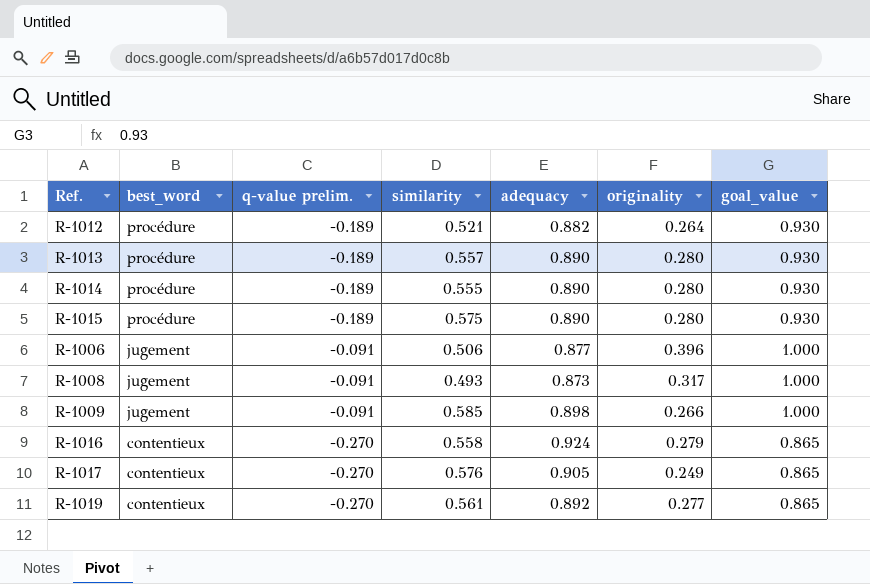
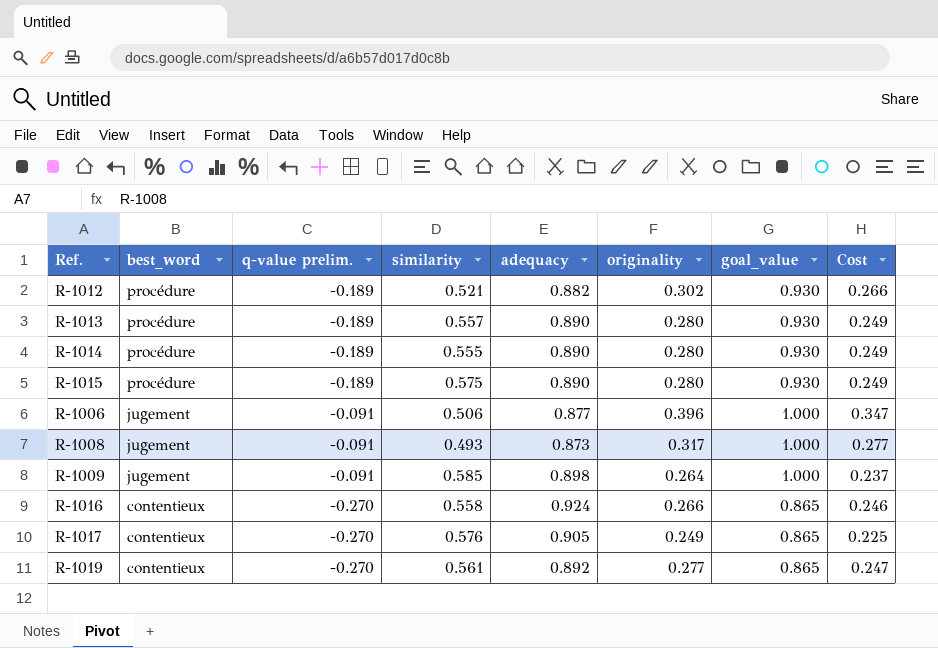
column Cost | formula: none -> [adequacy] * [originality]
R-1012 | originality: 0.264 -> 0.302
R-1009 | originality: 0.266 -> 0.264
R-1016 | originality: 0.279 -> 0.266

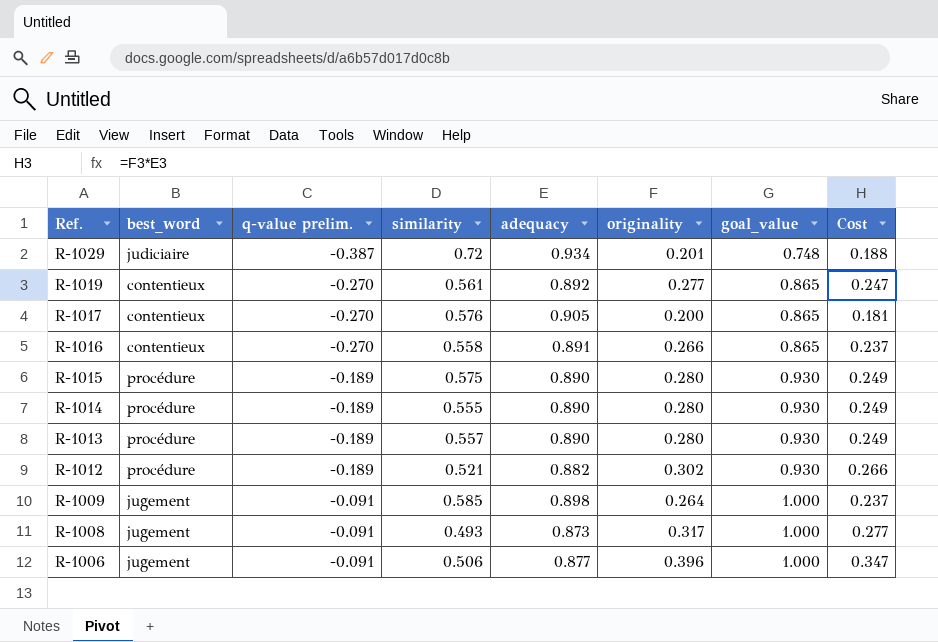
row order: best_word descending -> Ref. descending
row R-1029: none -> judiciaire | -0.387 | 0.72 | 0.934 | 0.201 | 0.748 | 0.188
R-1017 | originality: 0.249 -> 0.200
R-1017 | Cost: 0.225 -> 0.181
R-1016 | adequacy: 0.924 -> 0.891
R-1016 | Cost: 0.246 -> 0.237

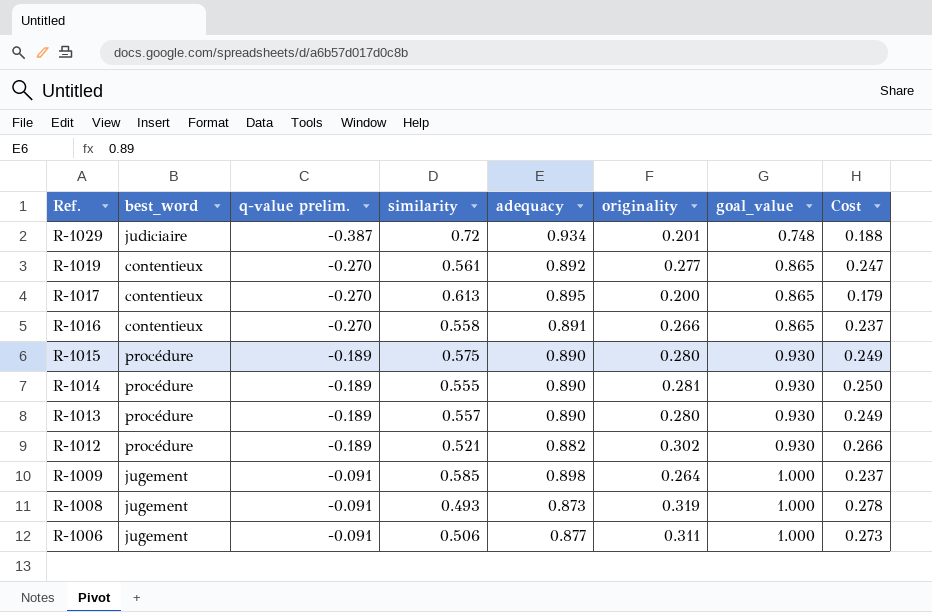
R-1017 | similarity: 0.576 -> 0.613
R-1017 | adequacy: 0.905 -> 0.895
R-1017 | Cost: 0.181 -> 0.179
R-1014 | originality: 0.280 -> 0.281
R-1014 | Cost: 0.249 -> 0.250
R-1008 | originality: 0.317 -> 0.319
R-1008 | Cost: 0.277 -> 0.278
R-1006 | originality: 0.396 -> 0.311
R-1006 | Cost: 0.347 -> 0.273

